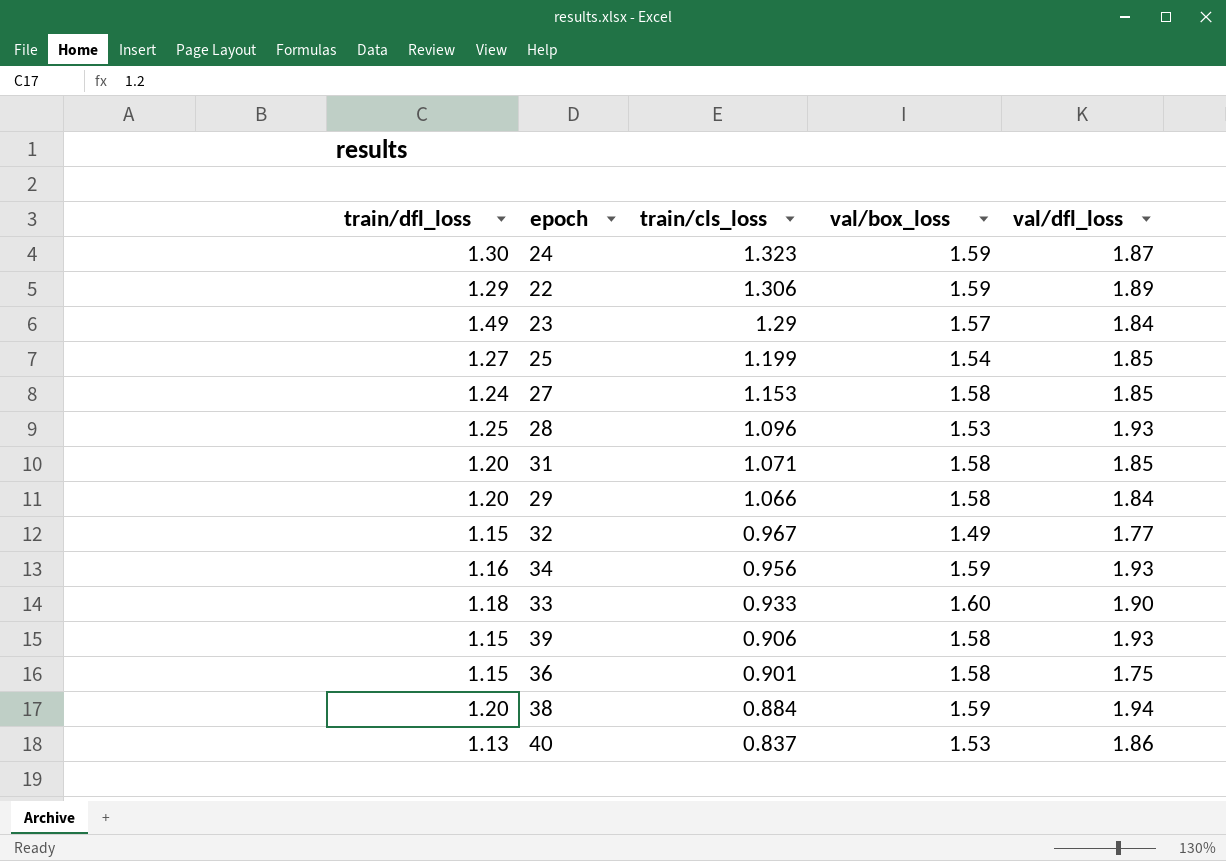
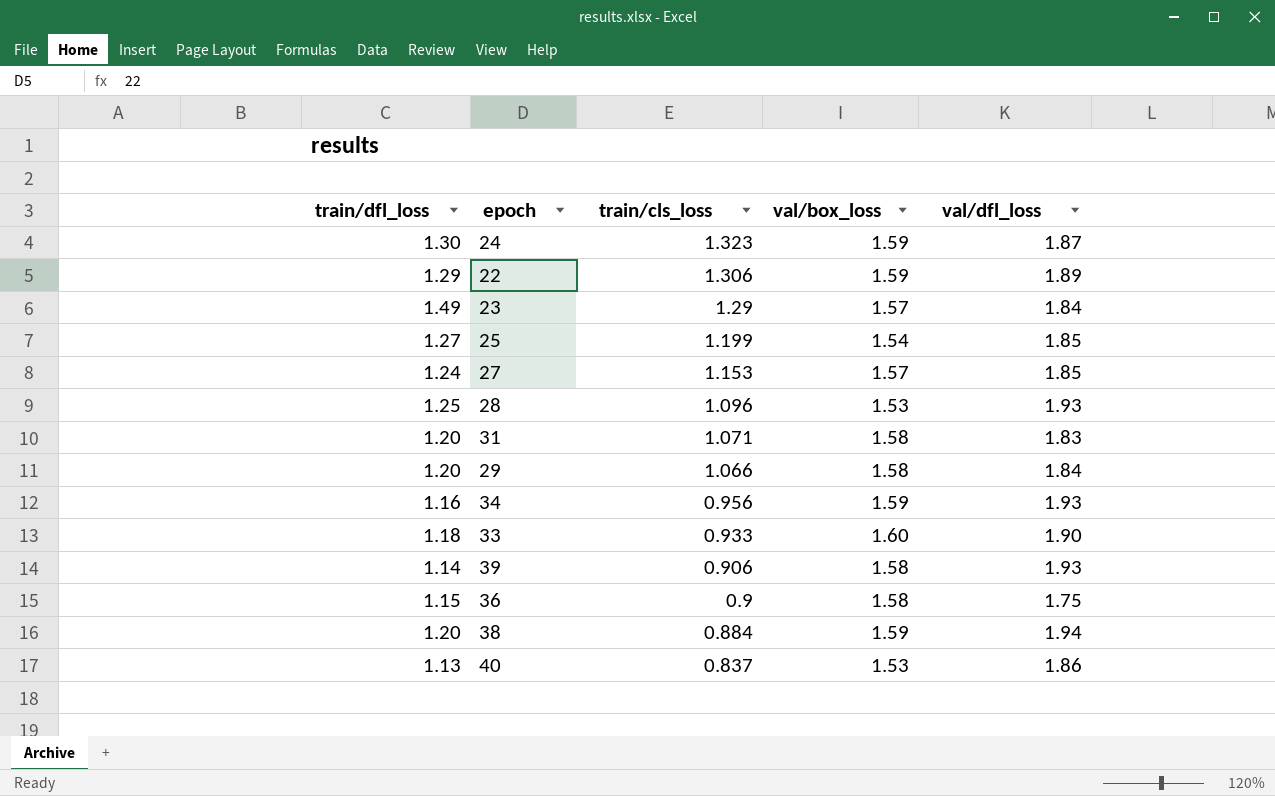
row 32: 1.15 | 0.967 | 1.49 | 1.77 -> none
27 | val/box_loss: 1.58 -> 1.57
31 | val/dfl_loss: 1.85 -> 1.83
39 | train/dfl_loss: 1.15 -> 1.14
36 | train/cls_loss: 0.901 -> 0.9

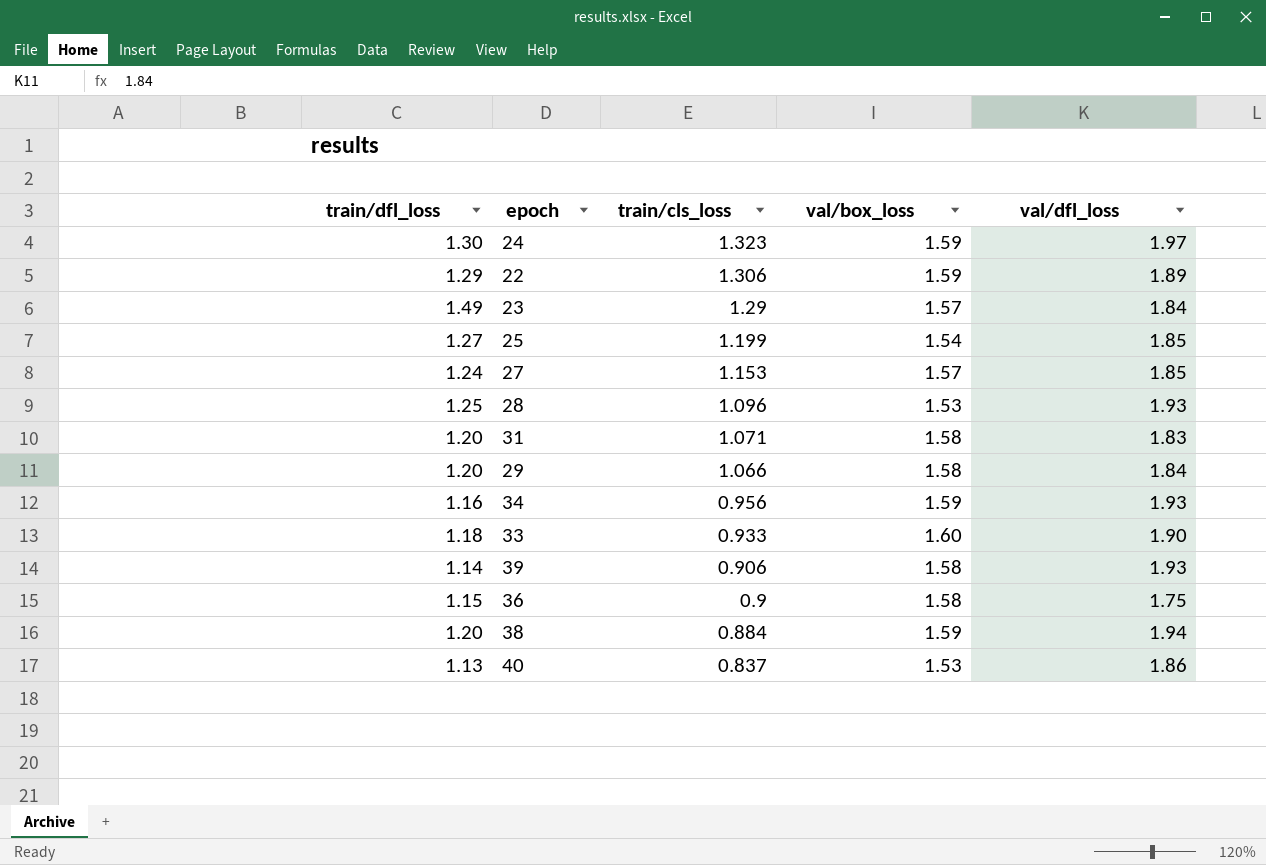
24 | val/dfl_loss: 1.87 -> 1.97

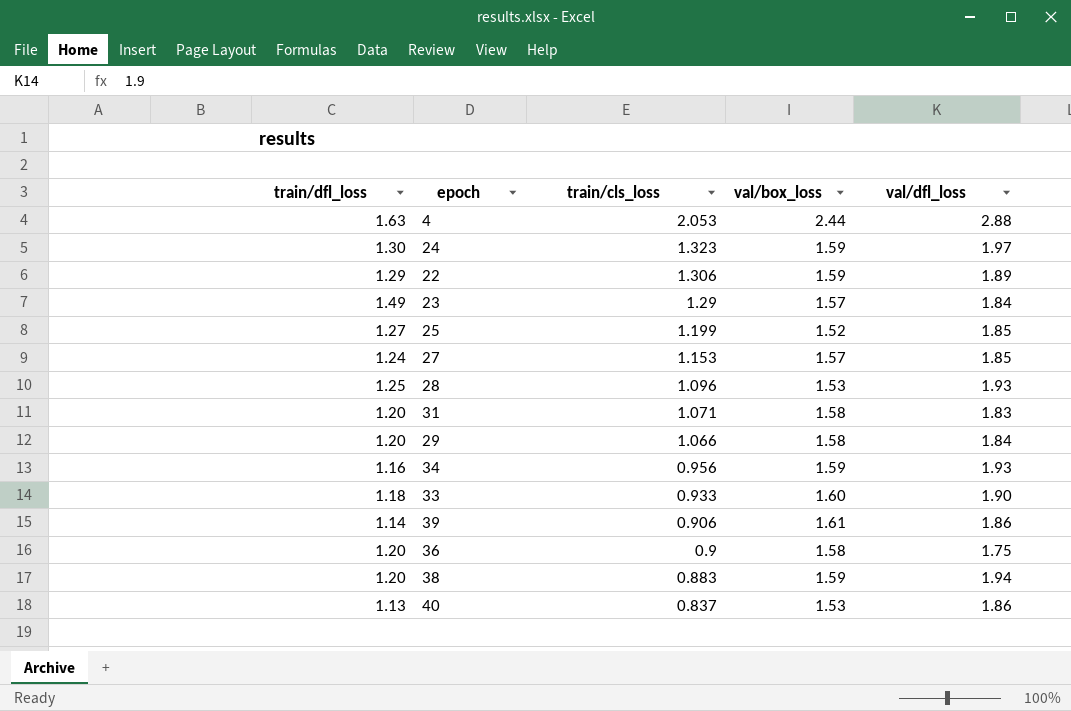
row 4: none -> 1.63 | 2.053 | 2.44 | 2.88
25 | val/box_loss: 1.54 -> 1.52
39 | val/box_loss: 1.58 -> 1.61
39 | val/dfl_loss: 1.93 -> 1.86
36 | train/dfl_loss: 1.15 -> 1.20
38 | train/cls_loss: 0.884 -> 0.883

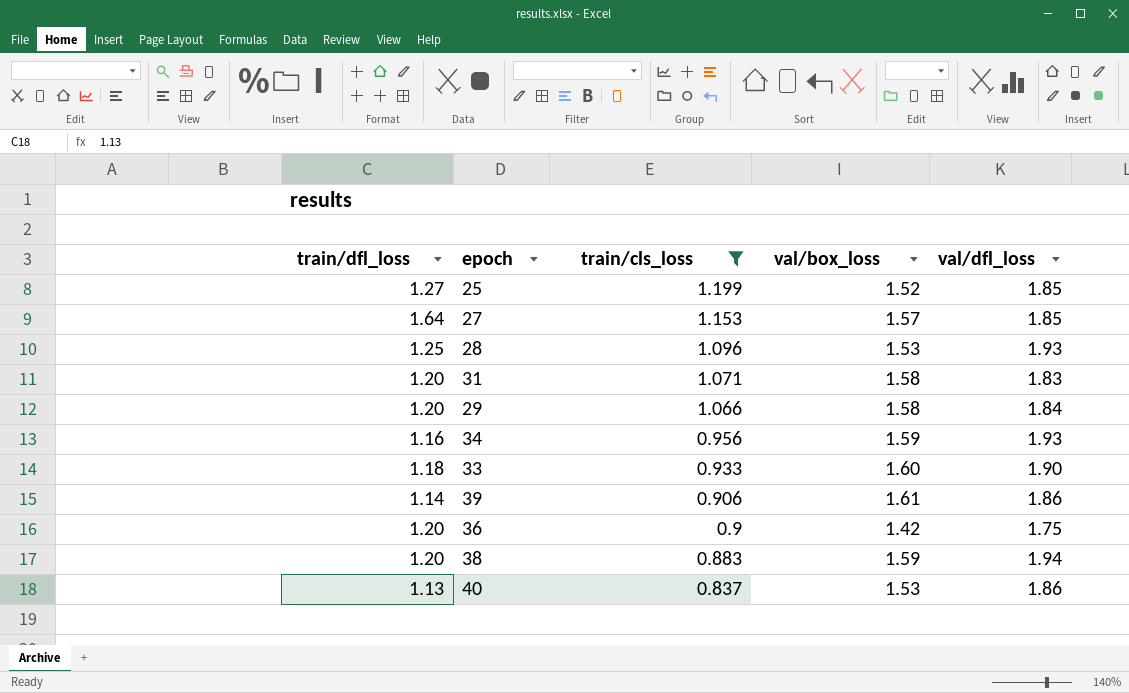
filter: none -> train/cls_loss <= 1.199
27 | train/dfl_loss: 1.24 -> 1.64
36 | val/box_loss: 1.58 -> 1.42

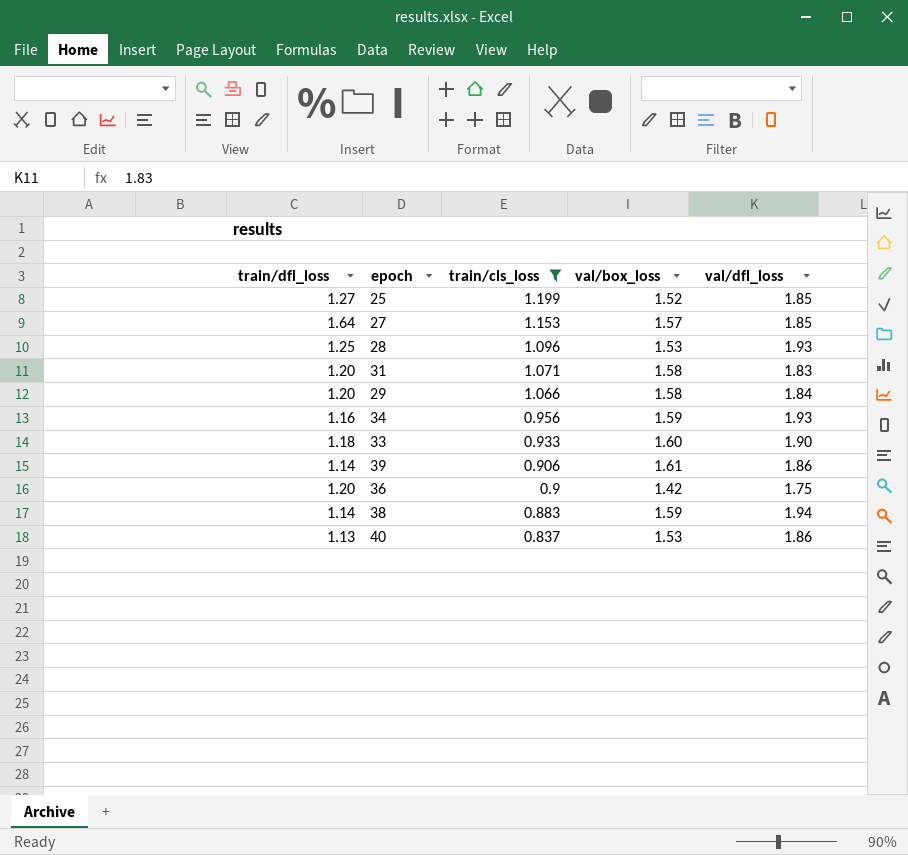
38 | train/dfl_loss: 1.20 -> 1.14

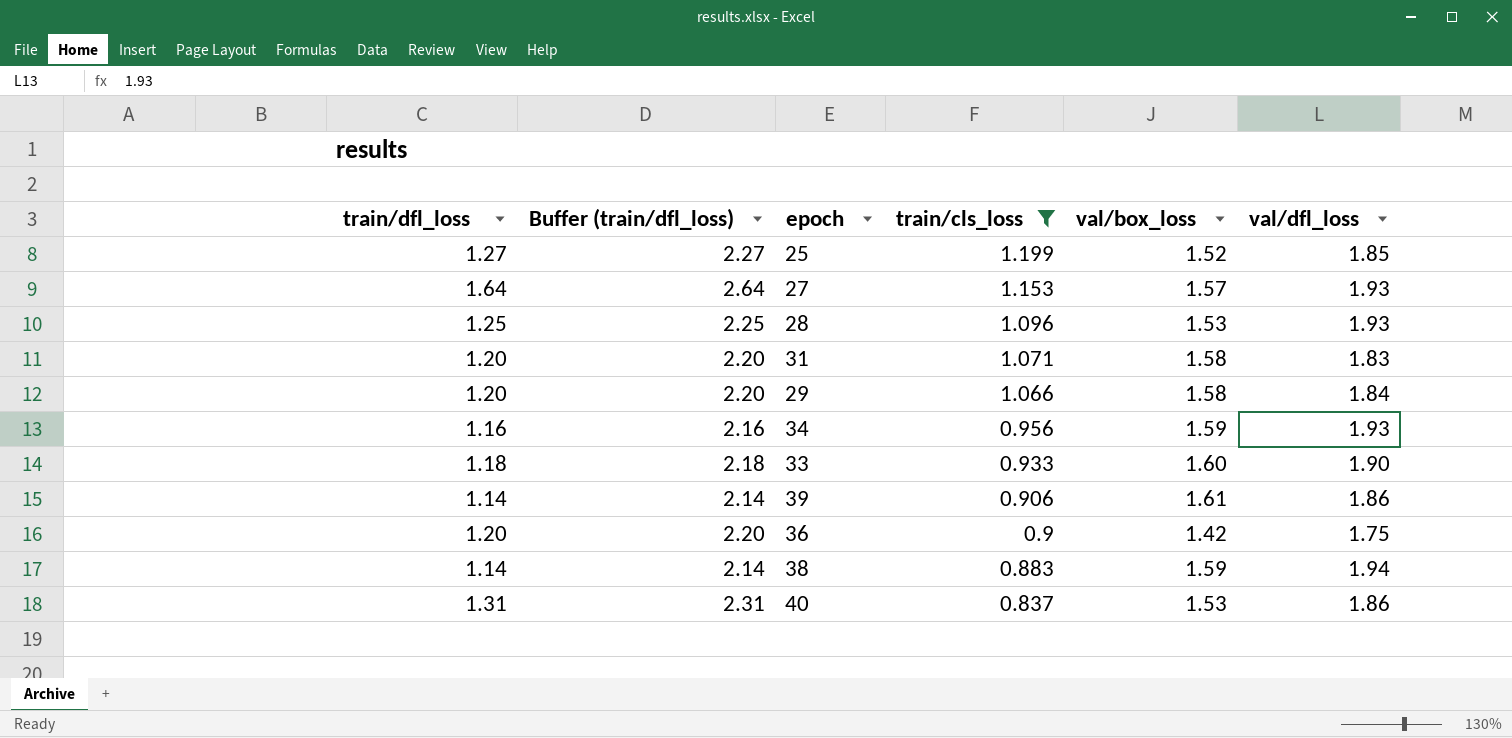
column Buffer (train/dfl_loss) | formula: none -> [train/dfl_loss] + 1
27 | val/dfl_loss: 1.85 -> 1.93
40 | train/dfl_loss: 1.13 -> 1.31

